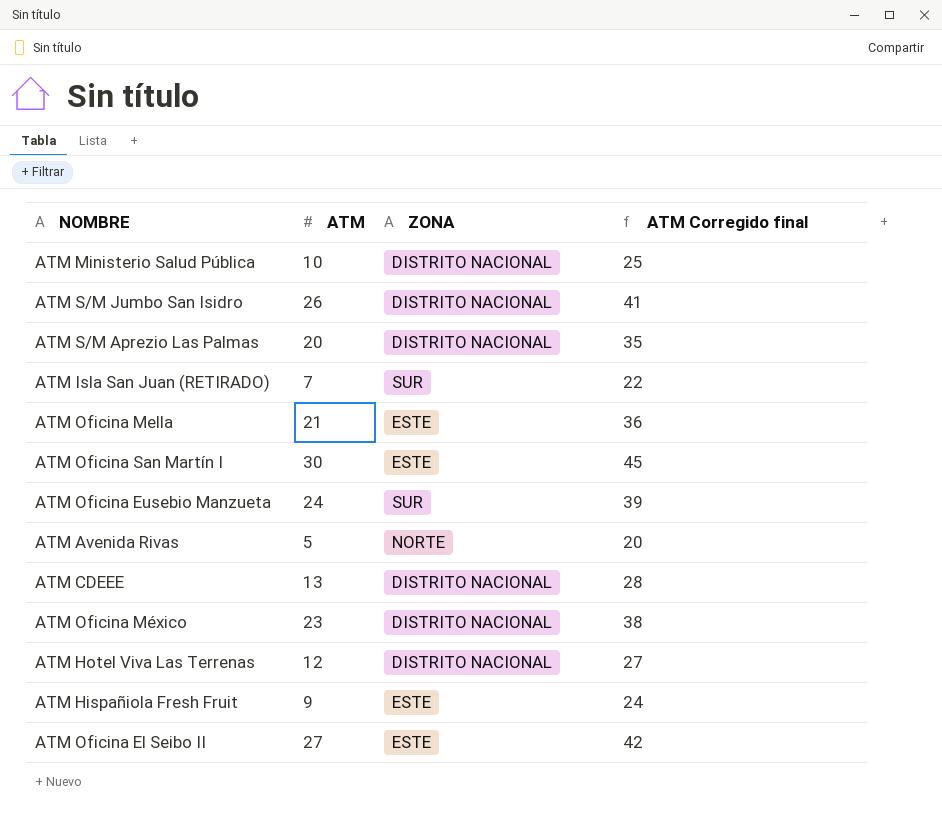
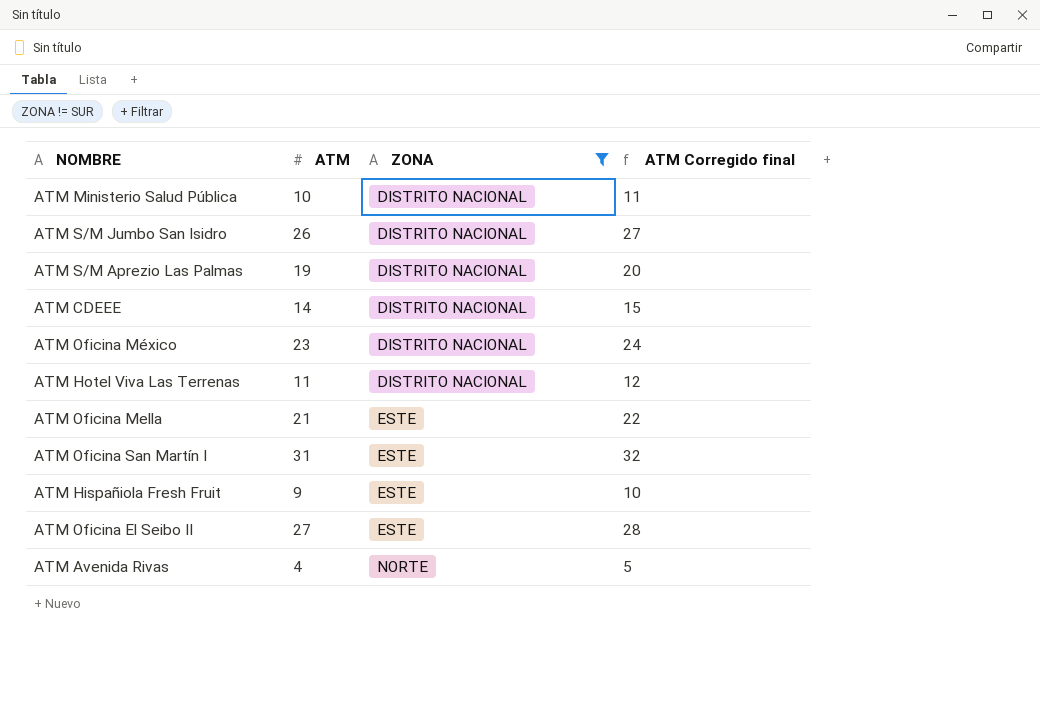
filter: none -> ZONA != SUR
row order: none -> ZONA ascending
column ATM Corregido final | formula: [ATM] + 15 -> [ATM] + 1
ATM S/M Aprezio Las Palmas | ATM: 20 -> 19
ATM CDEEE | ATM: 13 -> 14
ATM Hotel Viva Las Terrenas | ATM: 12 -> 11
ATM Oficina San Martín I | ATM: 30 -> 31
ATM Avenida Rivas | ATM: 5 -> 4

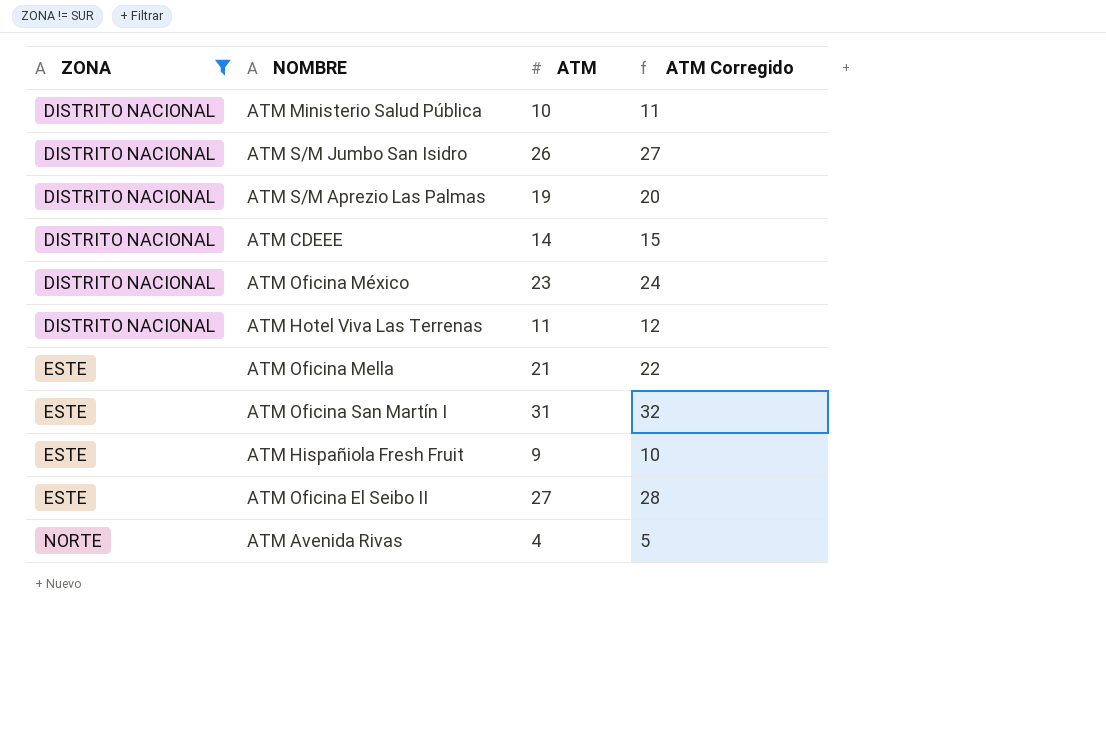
column ZONA | position: 3 -> 1
column name: ATM Corregido final -> ATM Corregido

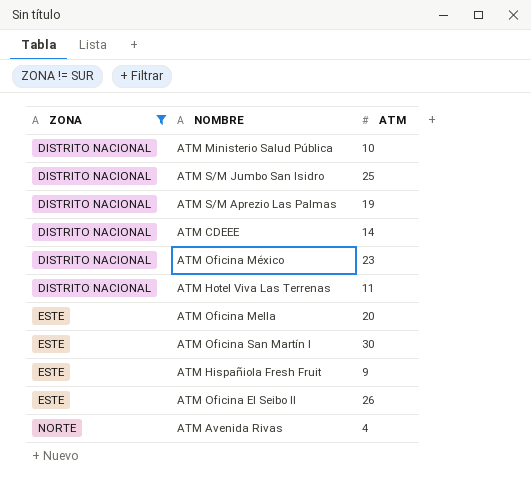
column ATM Corregido | formula: [ATM] + 1 -> none
ATM S/M Jumbo San Isidro | ATM: 26 -> 25
ATM Oficina Mella | ATM: 21 -> 20
ATM Oficina San Martín I | ATM: 31 -> 30
ATM Oficina El Seibo II | ATM: 27 -> 26

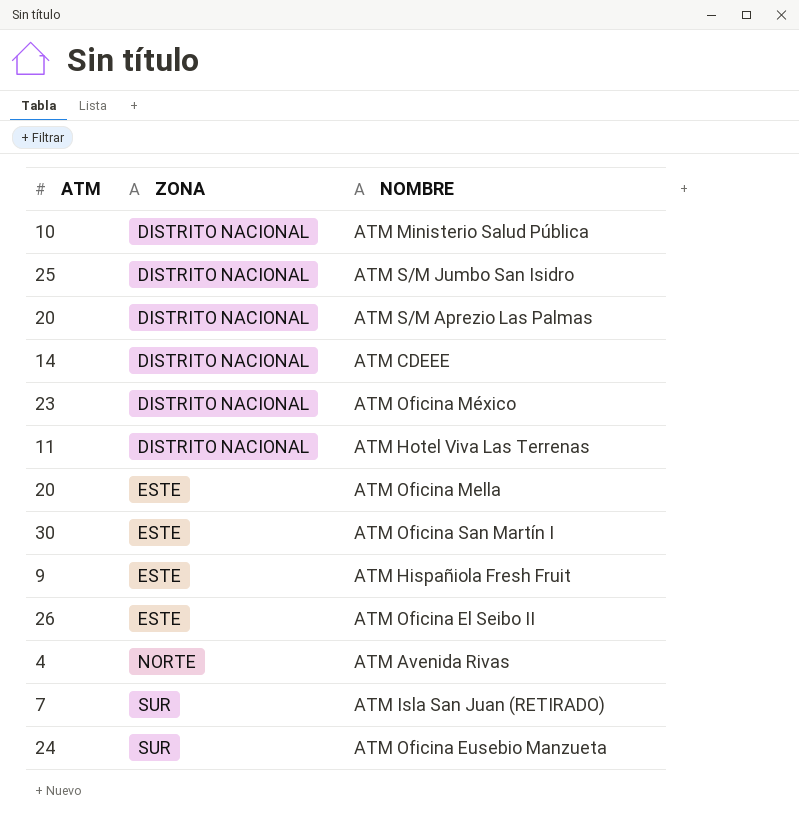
filter: ZONA != SUR -> none
column ATM | position: 3 -> 1
ATM S/M Aprezio Las Palmas | ATM: 19 -> 20

